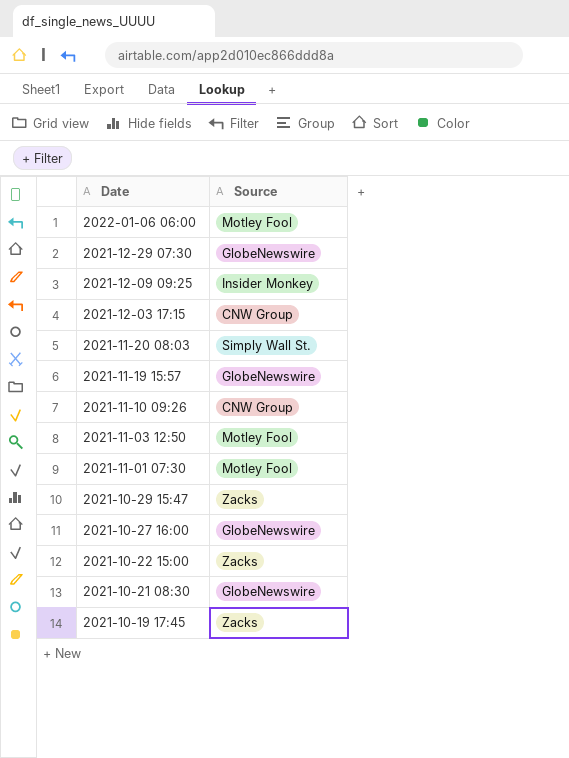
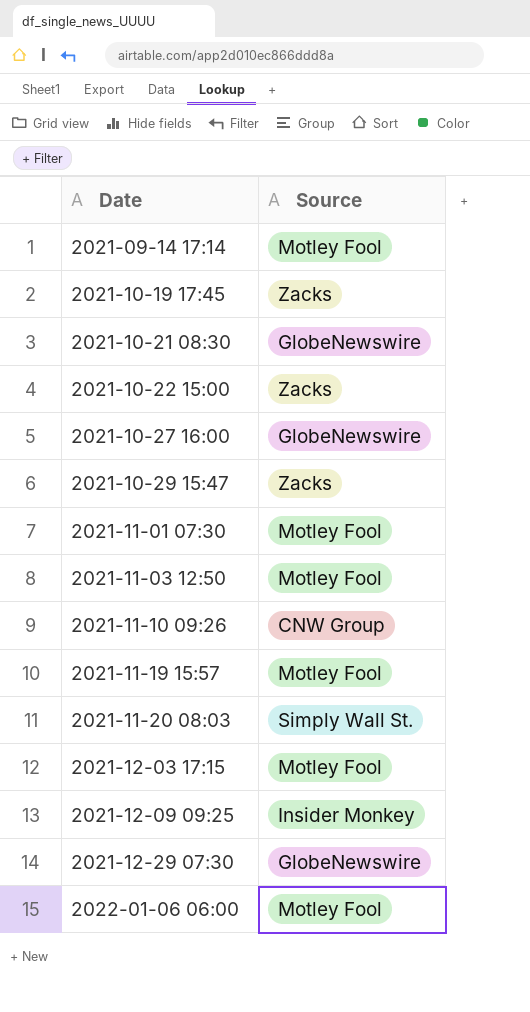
row order: Date descending -> Date ascending
row 2021-09-14 17:14: none -> Motley Fool
2021-11-19 15:57 | Source: GlobeNewswire -> Motley Fool
2021-12-03 17:15 | Source: CNW Group -> Motley Fool

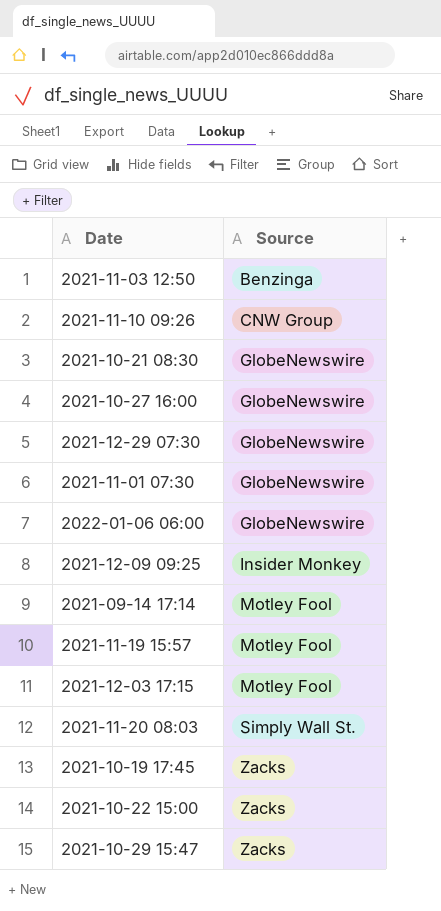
row order: Date ascending -> Source ascending
2021-11-03 12:50 | Source: Motley Fool -> Benzinga
2021-11-01 07:30 | Source: Motley Fool -> GlobeNewswire
2022-01-06 06:00 | Source: Motley Fool -> GlobeNewswire

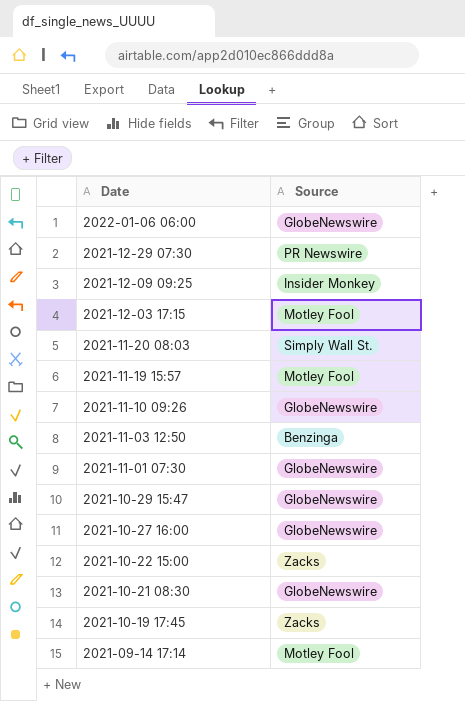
row order: Source ascending -> Date descending
2021-12-29 07:30 | Source: GlobeNewswire -> PR Newswire
2021-11-10 09:26 | Source: CNW Group -> GlobeNewswire
2021-10-29 15:47 | Source: Zacks -> GlobeNewswire

